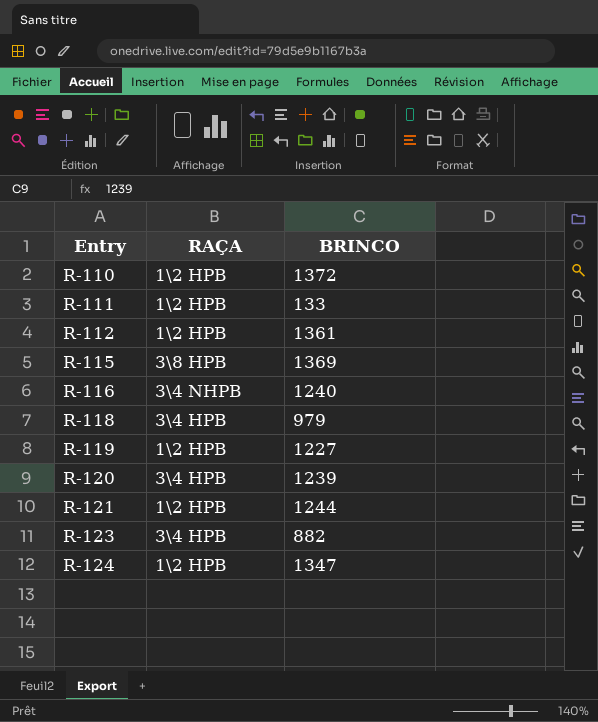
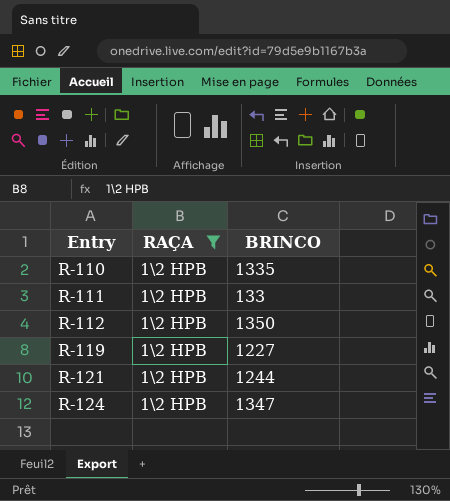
filter: none -> RAÇA = 1\2 HPB
R-110 | BRINCO: 1372 -> 1335
R-112 | BRINCO: 1361 -> 1350

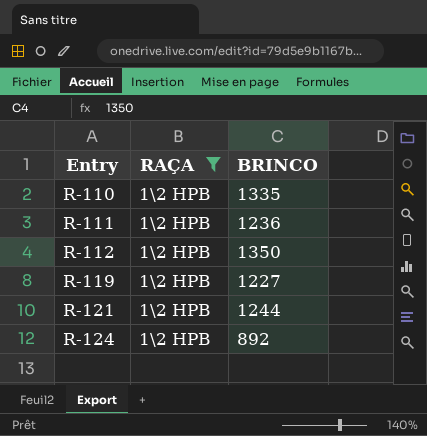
R-111 | BRINCO: 133 -> 1236
R-124 | BRINCO: 1347 -> 892

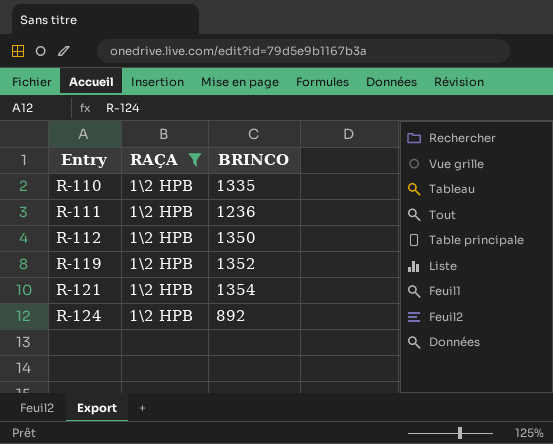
R-119 | BRINCO: 1227 -> 1352
R-121 | BRINCO: 1244 -> 1354

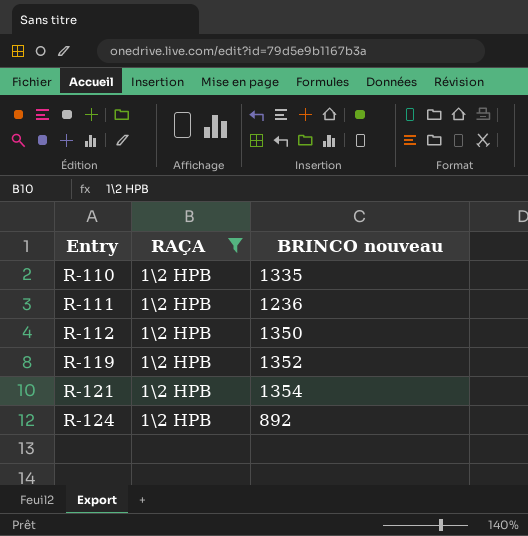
column name: BRINCO -> BRINCO nouveau

